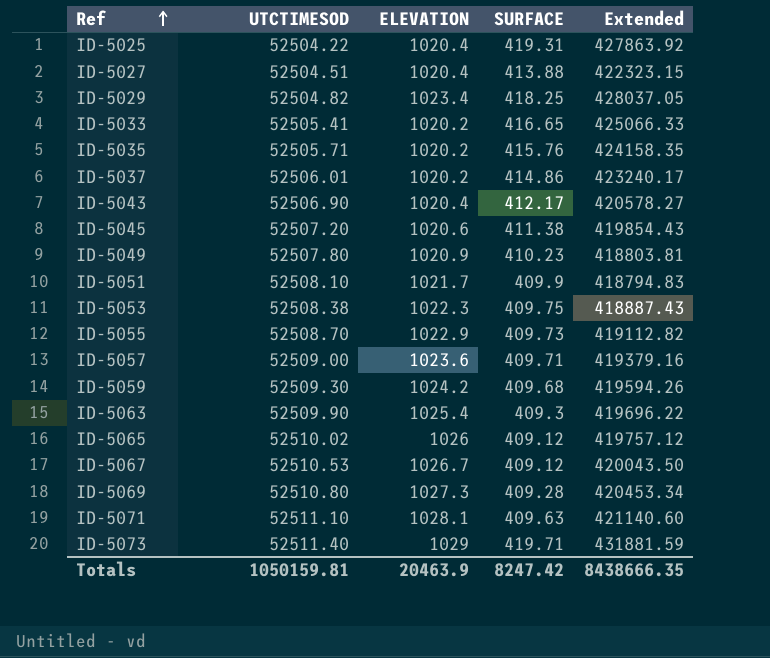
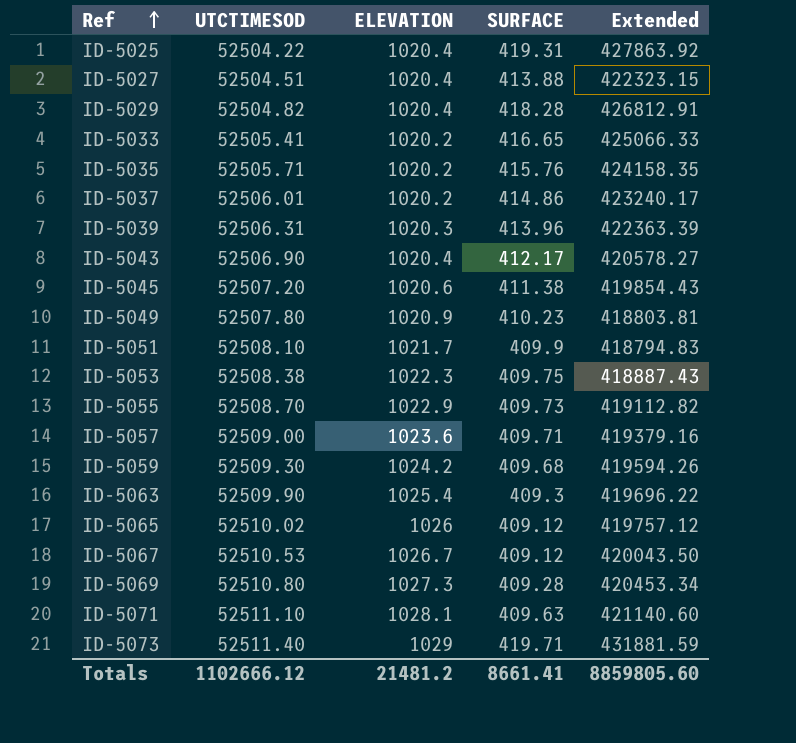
ID-5029 | ELEVATION: 1023.4 -> 1020.4
ID-5029 | SURFACE: 418.25 -> 418.28
ID-5029 | Extended: 428037.05 -> 426812.91
row ID-5039: none -> 52506.31 | 1020.3 | 413.96 | 422363.39
Totals | UTCTIMESOD: 1050159.81 -> 1102666.12
Totals | ELEVATION: 20463.9 -> 21481.2
Totals | SURFACE: 8247.42 -> 8661.41
Totals | Extended: 8438666.35 -> 8859805.60

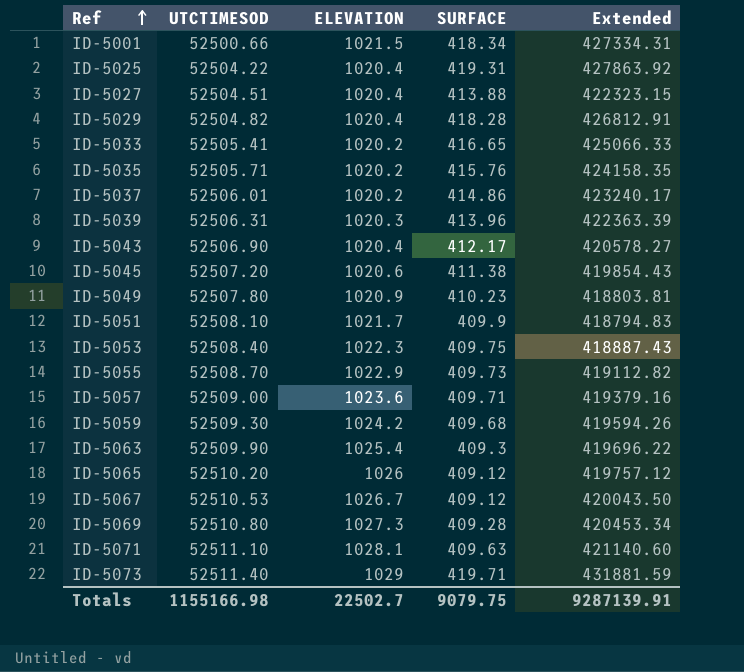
row ID-5001: none -> 52500.66 | 1021.5 | 418.34 | 427334.31
ID-5053 | UTCTIMESOD: 52508.38 -> 52508.40
ID-5065 | UTCTIMESOD: 52510.02 -> 52510.20
Totals | UTCTIMESOD: 1102666.12 -> 1155166.98
Totals | ELEVATION: 21481.2 -> 22502.7
Totals | SURFACE: 8661.41 -> 9079.75
Totals | Extended: 8859805.60 -> 9287139.91

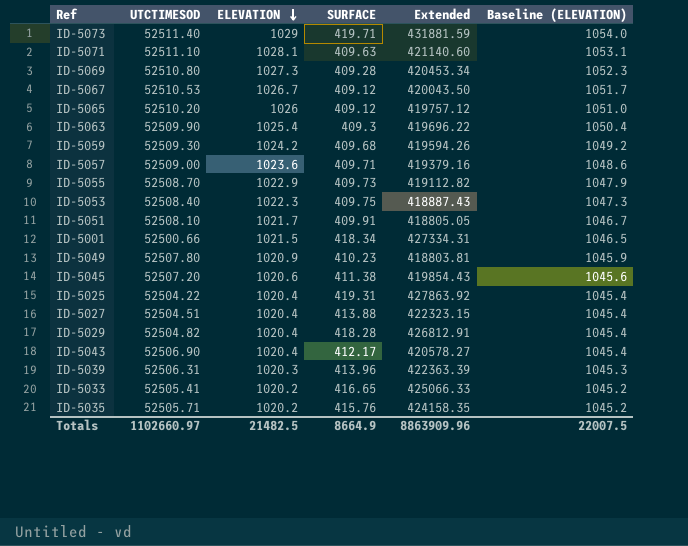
row order: Ref ascending -> ELEVATION descending
column Baseline (ELEVATION) | formula: none -> [ELEVATION] + 25
row ID-5037: 52506.01 | 1020.2 | 414.86 | 423240.17 -> none
ID-5051 | SURFACE: 409.9 -> 409.91
ID-5051 | Extended: 418794.83 -> 418805.05
Totals | UTCTIMESOD: 1155166.98 -> 1102660.97
Totals | ELEVATION: 22502.7 -> 21482.5
Totals | SURFACE: 9079.75 -> 8664.9
Totals | Extended: 9287139.91 -> 8863909.96

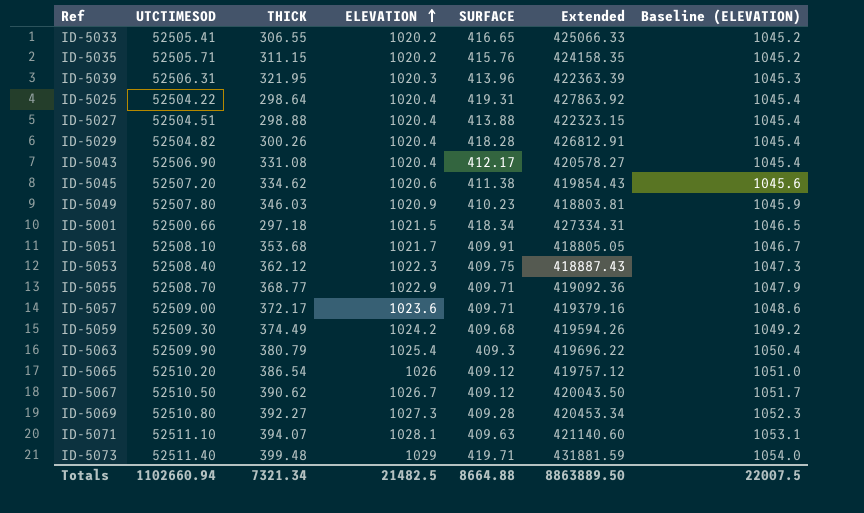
row order: ELEVATION descending -> ELEVATION ascending
column THICK | position: none -> 3
ID-5055 | SURFACE: 409.73 -> 409.71
ID-5055 | Extended: 419112.82 -> 419092.36
ID-5067 | UTCTIMESOD: 52510.53 -> 52510.50
Totals | UTCTIMESOD: 1102660.97 -> 1102660.94
Totals | SURFACE: 8664.9 -> 8664.88
Totals | Extended: 8863909.96 -> 8863889.50

